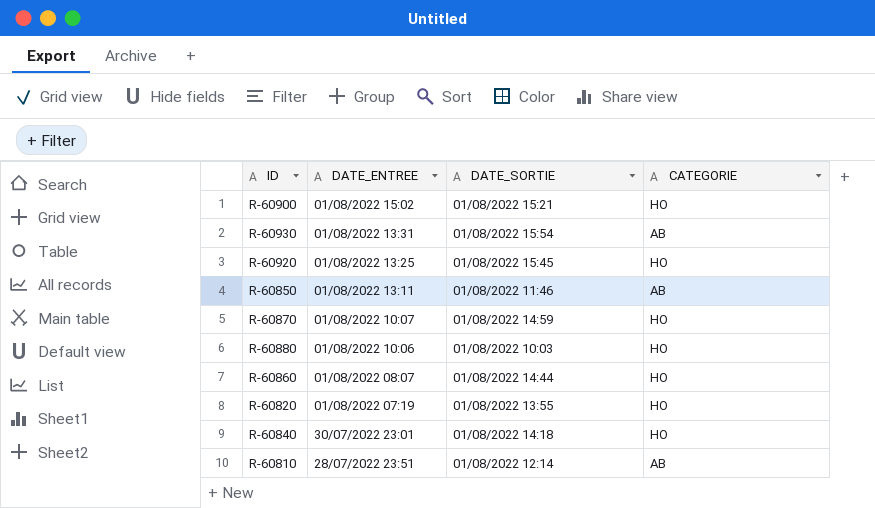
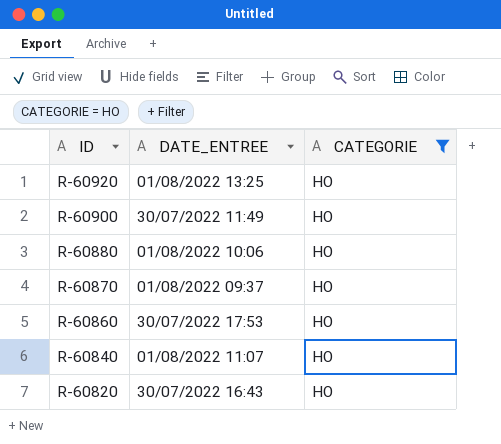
filter: none -> CATEGORIE = HO
row order: DATE_ENTREE descending -> ID descending
column DATE_SORTIE | position: 3 -> none
R-60900 | DATE_ENTREE: 01/08/2022 15:02 -> 30/07/2022 11:49
R-60870 | DATE_ENTREE: 01/08/2022 10:07 -> 01/08/2022 09:37
R-60860 | DATE_ENTREE: 01/08/2022 08:07 -> 30/07/2022 17:53
R-60840 | DATE_ENTREE: 30/07/2022 23:01 -> 01/08/2022 11:07
R-60820 | DATE_ENTREE: 01/08/2022 07:19 -> 30/07/2022 16:43

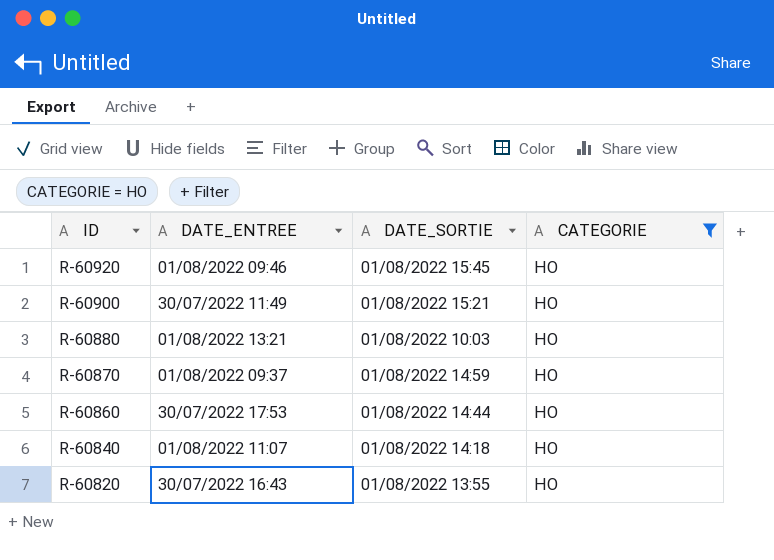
column DATE_SORTIE | position: none -> 3
R-60920 | DATE_ENTREE: 01/08/2022 13:25 -> 01/08/2022 09:46
R-60880 | DATE_ENTREE: 01/08/2022 10:06 -> 01/08/2022 13:21

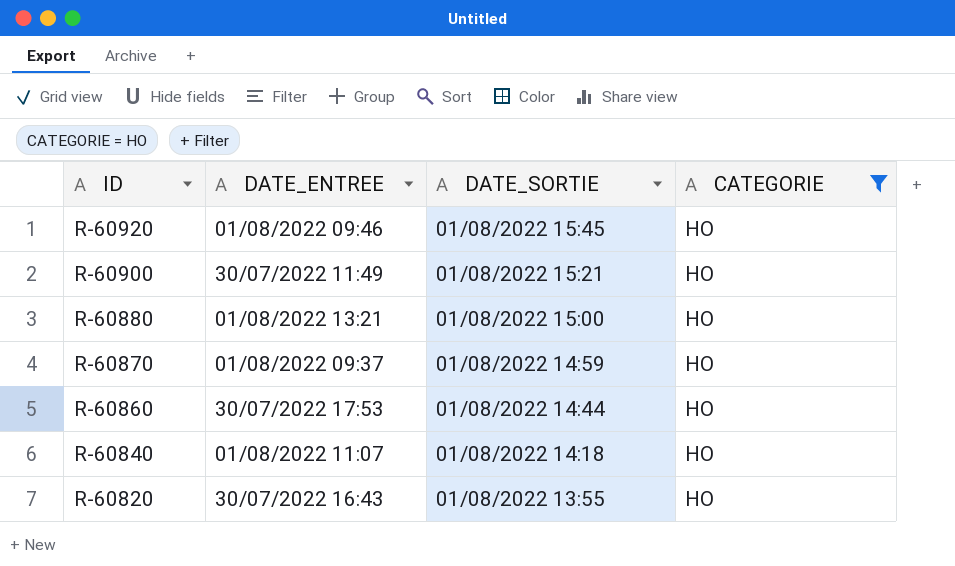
R-60880 | DATE_SORTIE: 01/08/2022 10:03 -> 01/08/2022 15:00

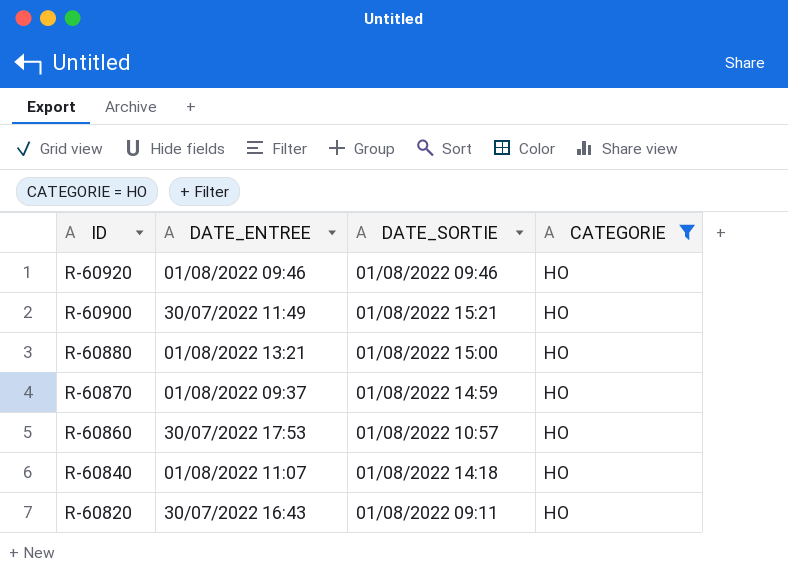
R-60920 | DATE_SORTIE: 01/08/2022 15:45 -> 01/08/2022 09:46
R-60860 | DATE_SORTIE: 01/08/2022 14:44 -> 01/08/2022 10:57
R-60820 | DATE_SORTIE: 01/08/2022 13:55 -> 01/08/2022 09:11

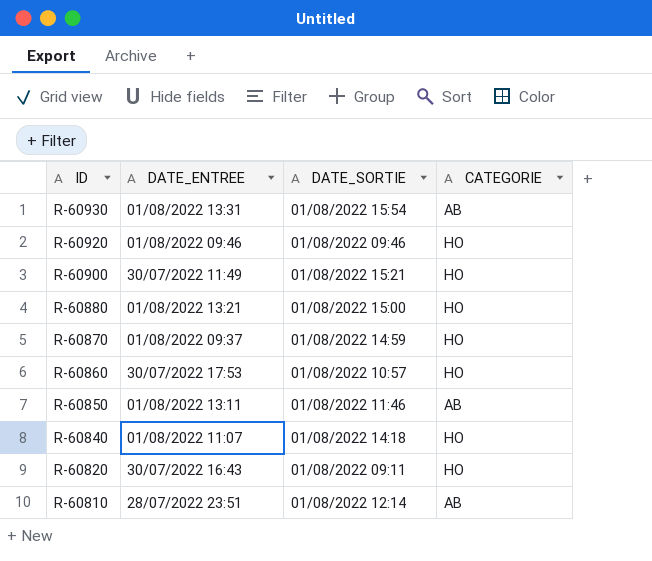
filter: CATEGORIE = HO -> none

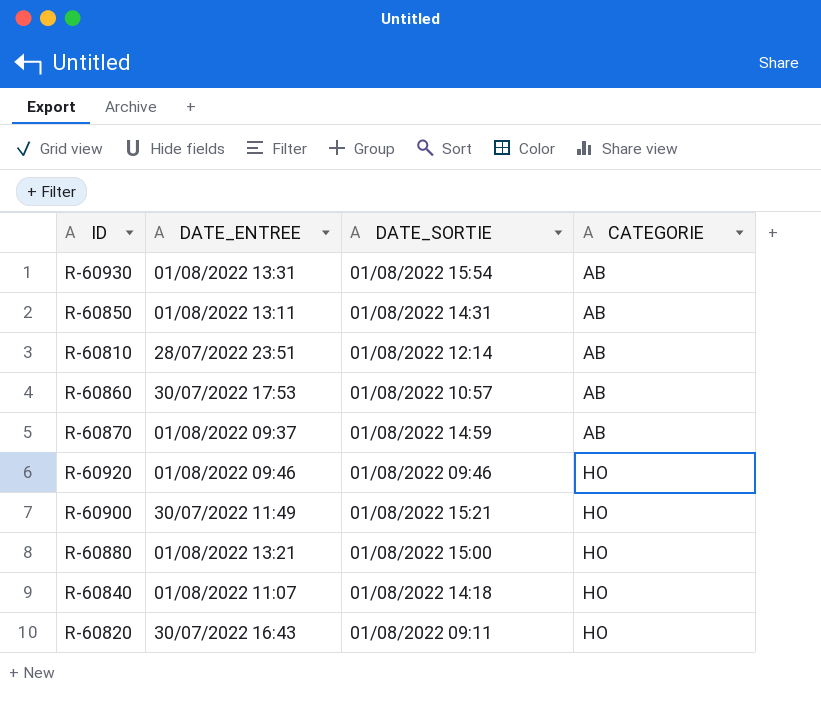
row order: ID descending -> CATEGORIE ascending
R-60850 | DATE_SORTIE: 01/08/2022 11:46 -> 01/08/2022 14:31
R-60860 | CATEGORIE: HO -> AB
R-60870 | CATEGORIE: HO -> AB

